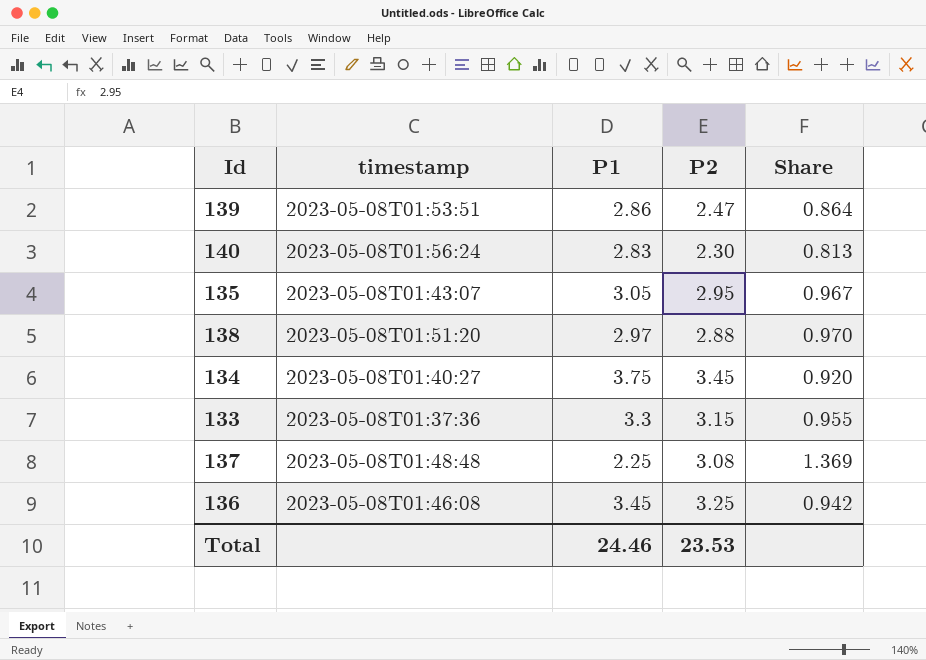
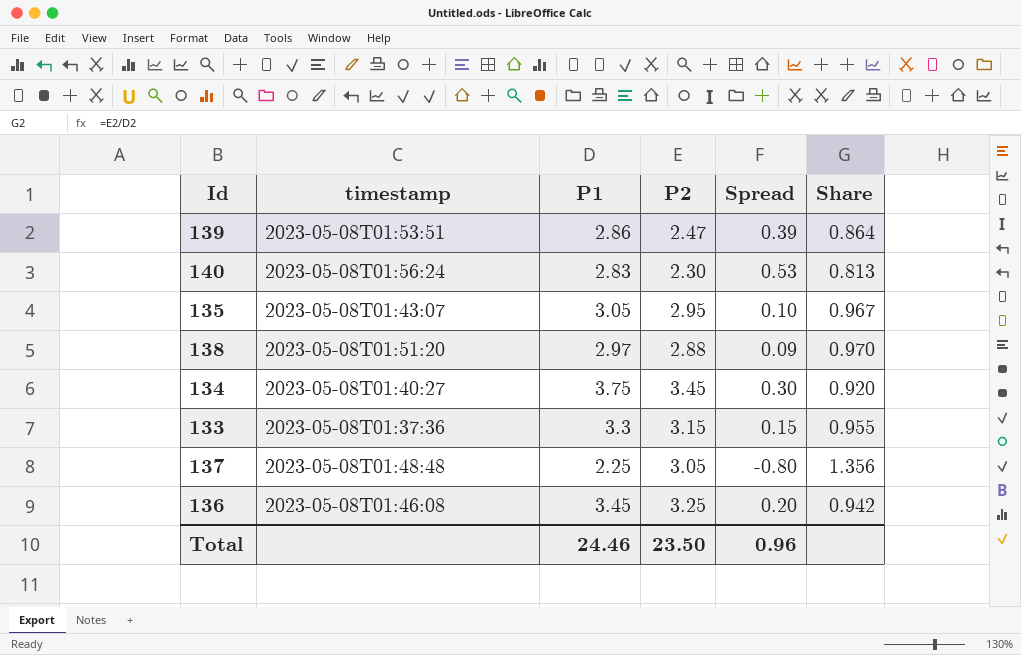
column Spread | formula: none -> [P1] - [P2]
137 | P2: 3.08 -> 3.05
137 | Share: 1.369 -> 1.356
Total | P2: 23.53 -> 23.50

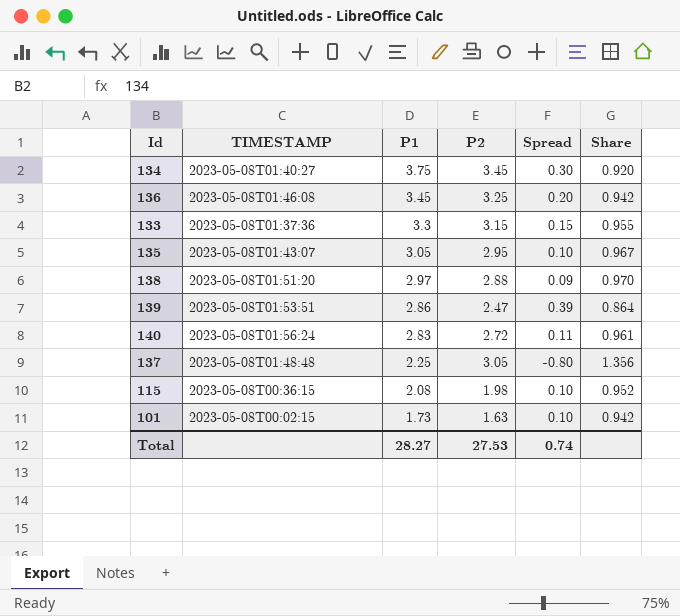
row order: none -> P1 descending
column name: timestamp -> TIMESTAMP
140 | P2: 2.30 -> 2.72
140 | Spread: 0.53 -> 0.11
140 | Share: 0.813 -> 0.961
row 115: none -> 2023-05-08T00:36:15 | 2.08 | 1.98 | 0.10 | 0.952
row 101: none -> 2023-05-08T00:02:15 | 1.73 | 1.63 | 0.10 | 0.942
Total | P1: 24.46 -> 28.27
Total | P2: 23.50 -> 27.53
Total | Spread: 0.96 -> 0.74

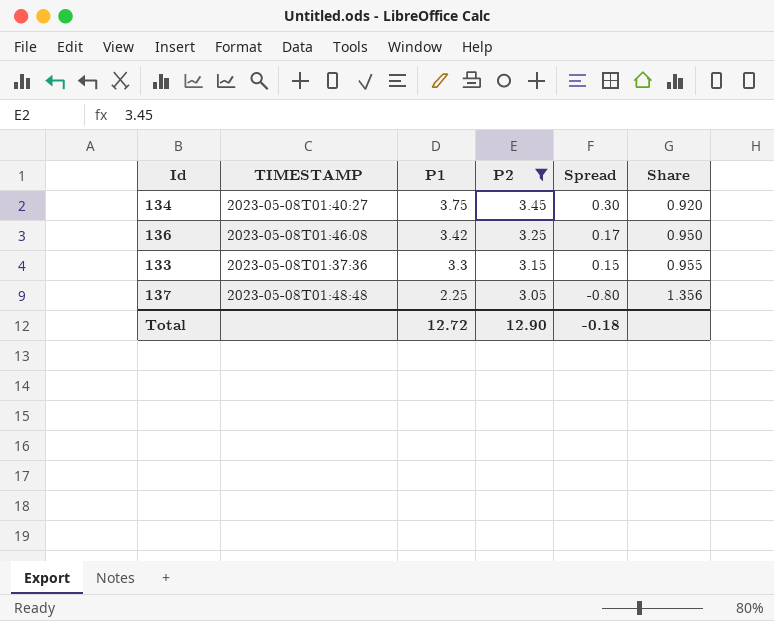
filter: none -> P2 >= 3.05
136 | P1: 3.45 -> 3.42
136 | Spread: 0.20 -> 0.17
136 | Share: 0.942 -> 0.950
Total | P1: 28.27 -> 12.72
Total | P2: 27.53 -> 12.90
Total | Spread: 0.74 -> -0.18

